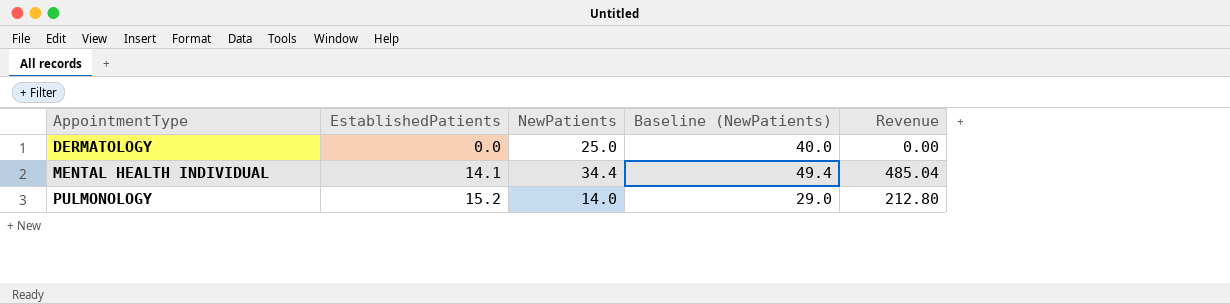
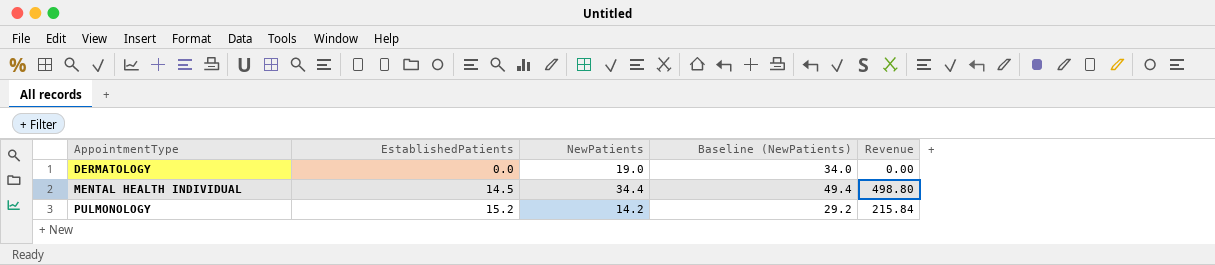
DERMATOLOGY | NewPatients: 25.0 -> 19.0
DERMATOLOGY | Baseline (NewPatients): 40.0 -> 34.0
MENTAL HEALTH INDIVIDUAL | EstablishedPatients: 14.1 -> 14.5
MENTAL HEALTH INDIVIDUAL | Revenue: 485.04 -> 498.80
PULMONOLOGY | NewPatients: 14.0 -> 14.2
PULMONOLOGY | Baseline (NewPatients): 29.0 -> 29.2
PULMONOLOGY | Revenue: 212.80 -> 215.84

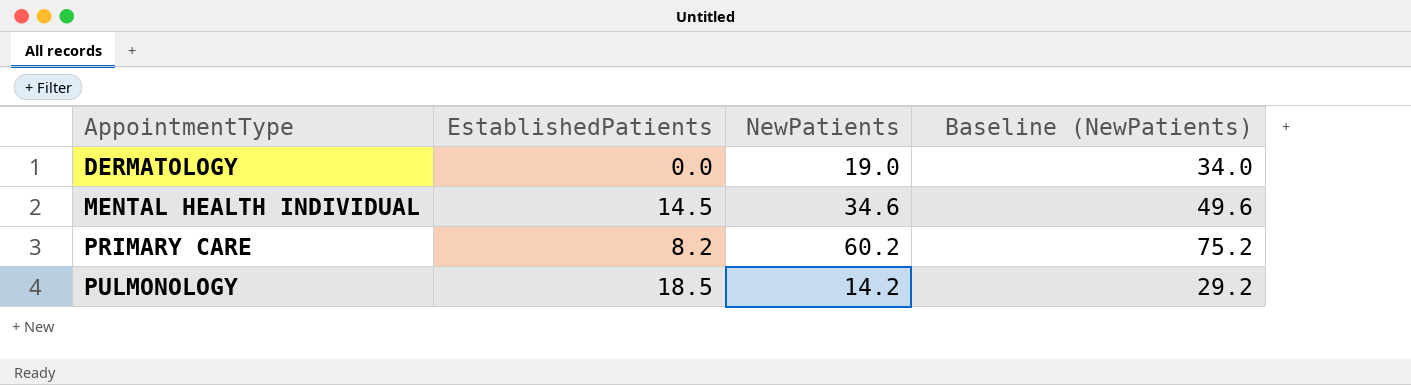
column Revenue | formula: [EstablishedPatients] * [NewPatients] -> none
MENTAL HEALTH INDIVIDUAL | NewPatients: 34.4 -> 34.6
MENTAL HEALTH INDIVIDUAL | Baseline (NewPatients): 49.4 -> 49.6
row PRIMARY CARE: none -> 8.2 | 60.2 | 75.2
PULMONOLOGY | EstablishedPatients: 15.2 -> 18.5

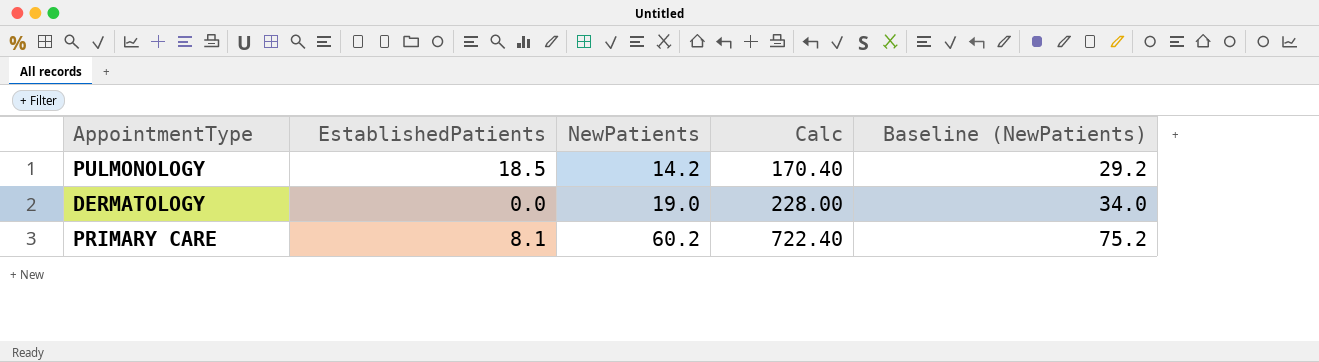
row order: AppointmentType ascending -> NewPatients ascending
column Calc | formula: none -> [NewPatients] * 12
row MENTAL HEALTH INDIVIDUAL: 14.5 | 34.6 | 49.6 -> none
PRIMARY CARE | EstablishedPatients: 8.2 -> 8.1

